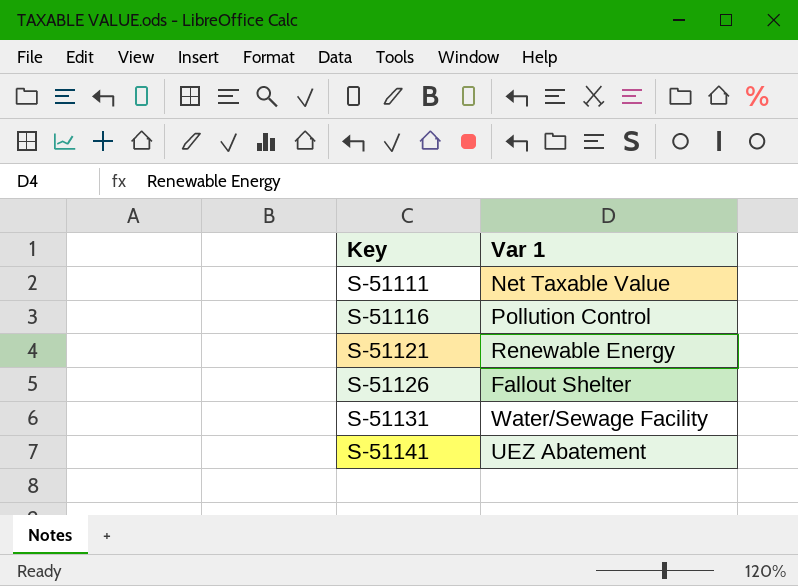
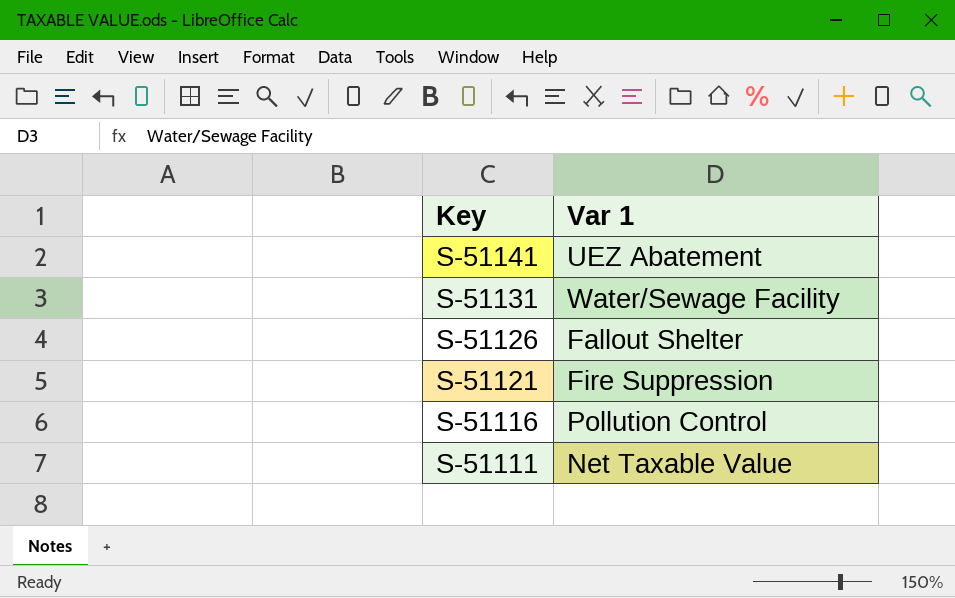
row order: Key ascending -> Key descending
S-51121 | Var 1: Renewable Energy -> Fire Suppression

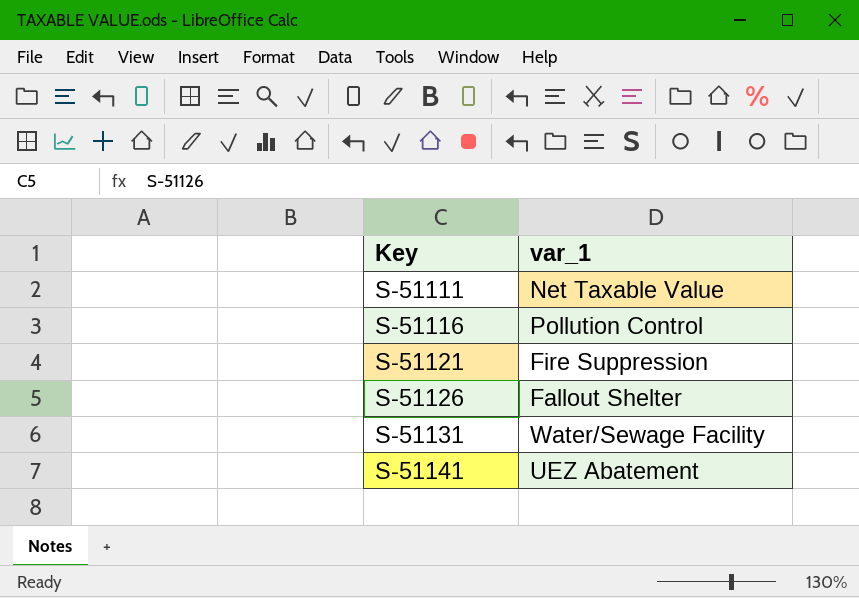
row order: Key descending -> Key ascending
column name: Var 1 -> var_1

